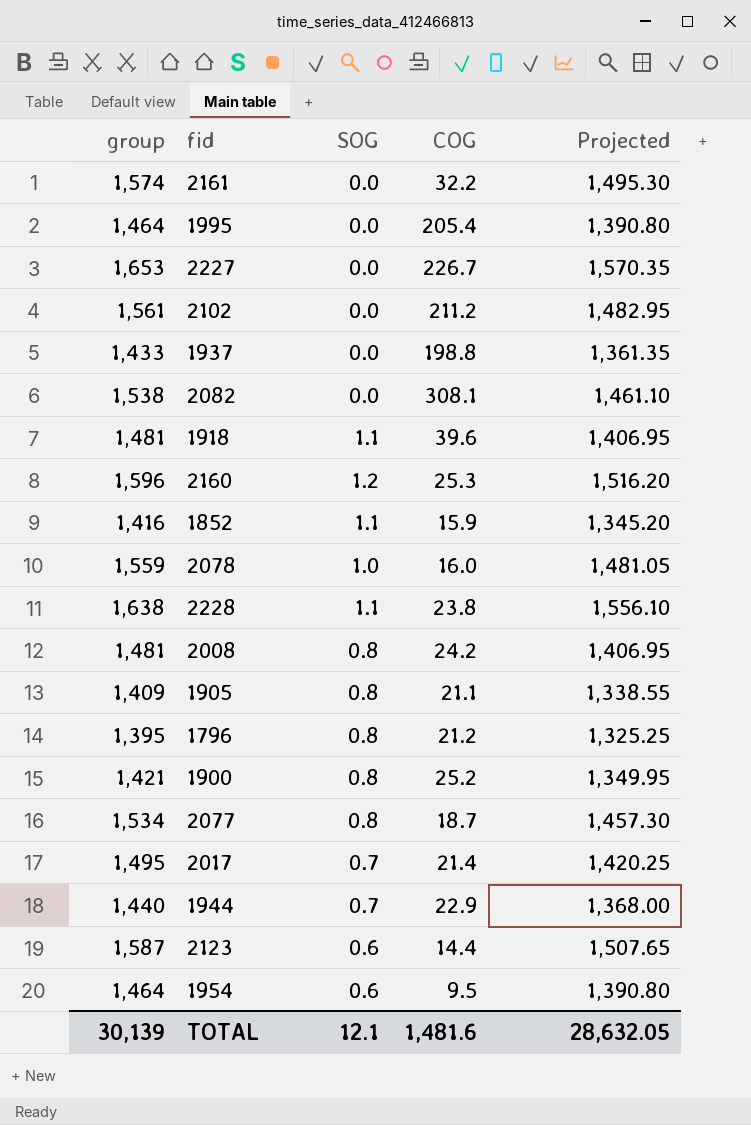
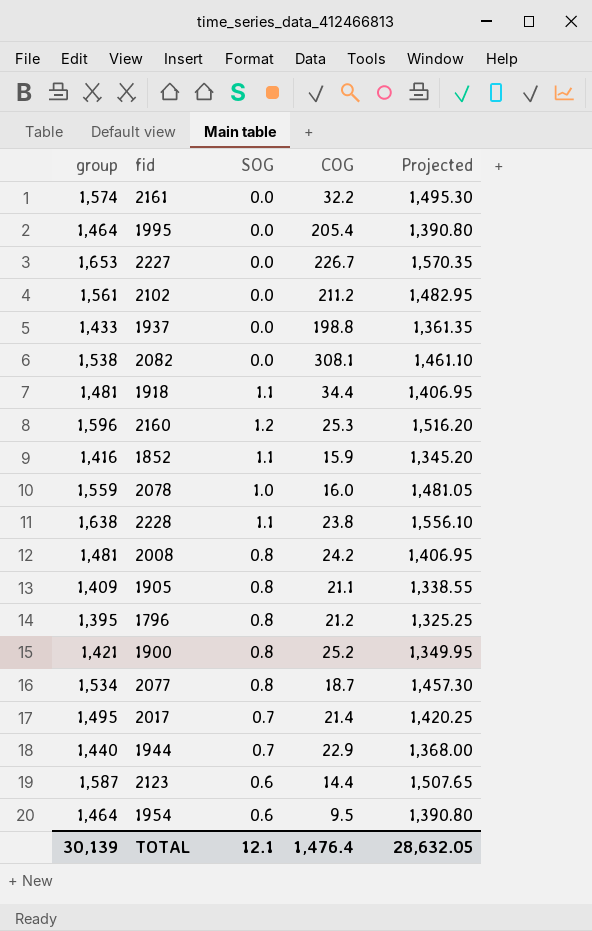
1918 | COG: 39.6 -> 34.4
TOTAL | COG: 1,481.6 -> 1,476.4

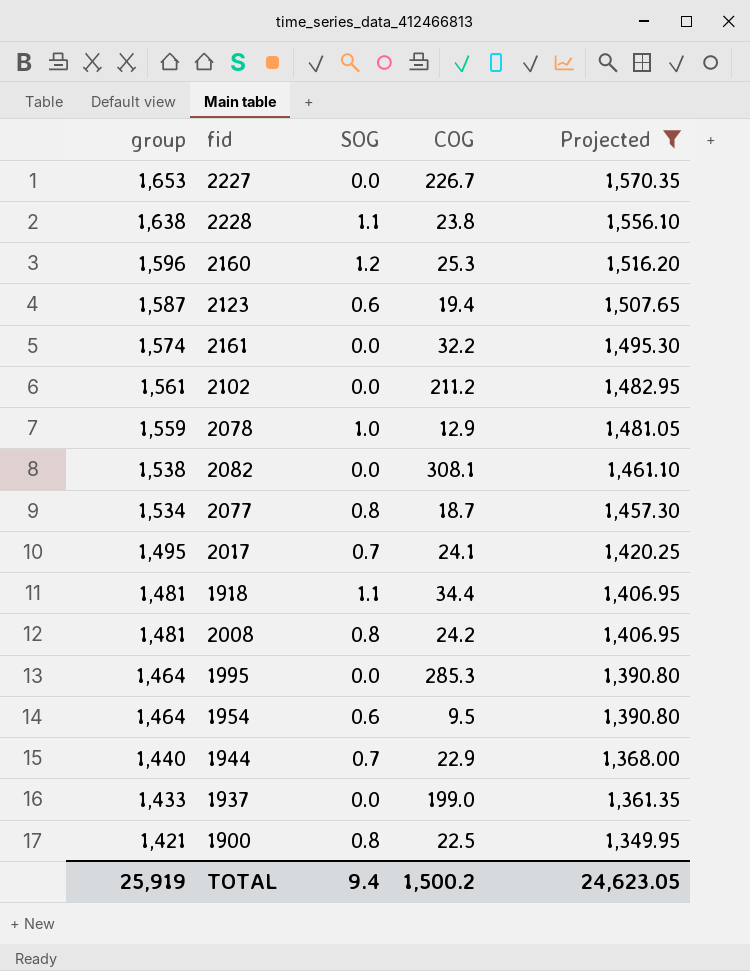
filter: none -> Projected >= 1,349.95
row order: none -> group descending
2123 | COG: 14.4 -> 19.4
2078 | COG: 16.0 -> 12.9
2017 | COG: 21.4 -> 24.1
1995 | COG: 205.4 -> 285.3
1937 | COG: 198.8 -> 199.0
1900 | COG: 25.2 -> 22.5
TOTAL | group: 30,139 -> 25,919
TOTAL | SOG: 12.1 -> 9.4
TOTAL | COG: 1,476.4 -> 1,500.2
TOTAL | Projected: 28,632.05 -> 24,623.05

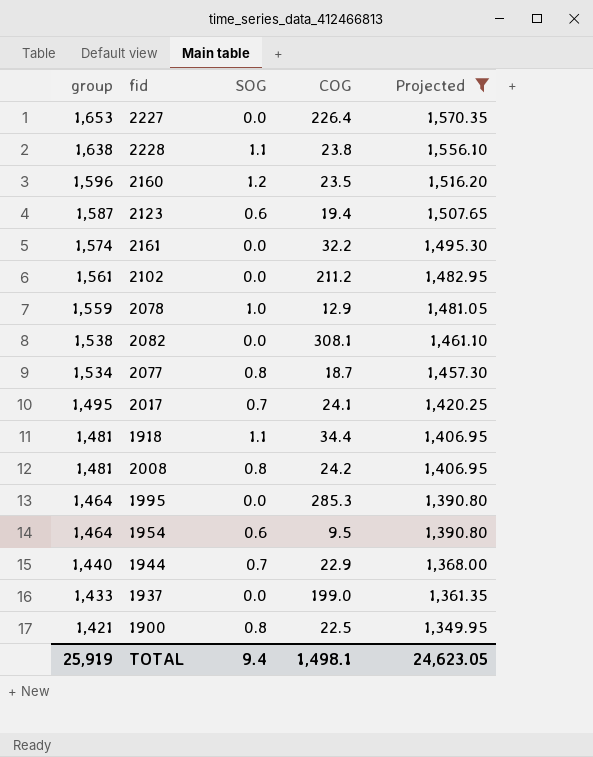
2227 | COG: 226.7 -> 226.4
2160 | COG: 25.3 -> 23.5
TOTAL | COG: 1,500.2 -> 1,498.1

